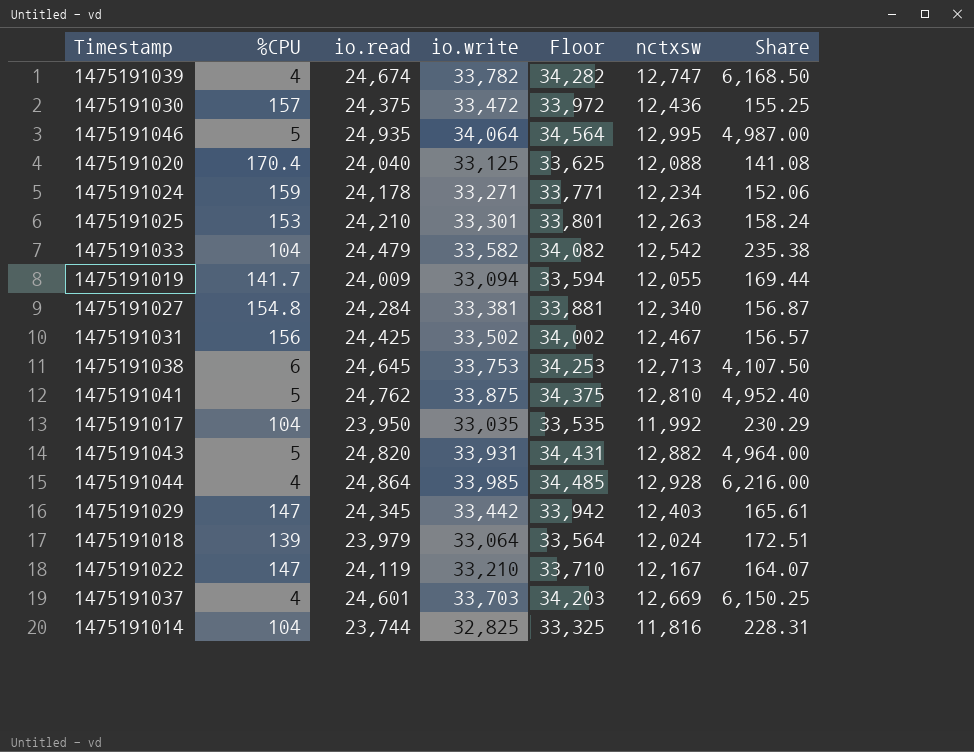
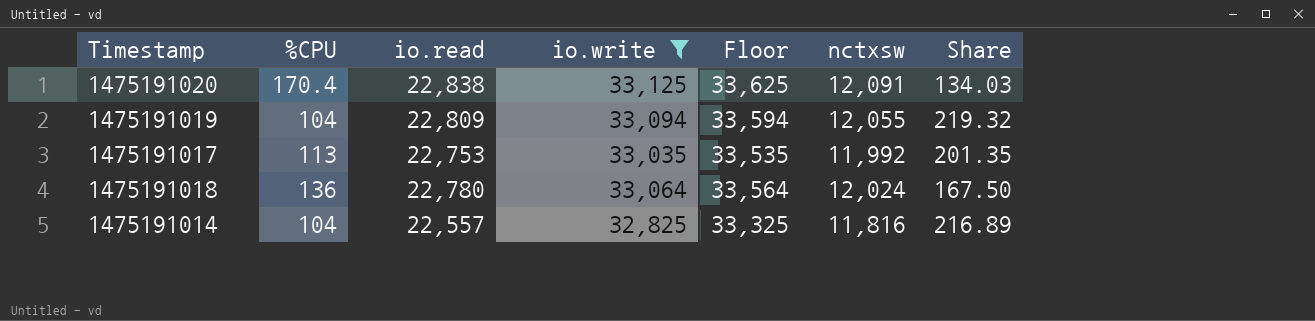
filter: none -> io.write <= 33,125
1475191020 | io.read: 24,040 -> 22,838
1475191020 | nctxsw: 12,088 -> 12,091
1475191020 | Share: 141.08 -> 134.03
1475191019 | %CPU: 141.7 -> 104
1475191019 | io.read: 24,009 -> 22,809
1475191019 | Share: 169.44 -> 219.32
1475191017 | %CPU: 104 -> 113
1475191017 | io.read: 23,950 -> 22,753
1475191017 | Share: 230.29 -> 201.35
1475191018 | %CPU: 139 -> 136
1475191018 | io.read: 23,979 -> 22,780
1475191018 | Share: 172.51 -> 167.50
1475191014 | io.read: 23,744 -> 22,557
1475191014 | Share: 228.31 -> 216.89

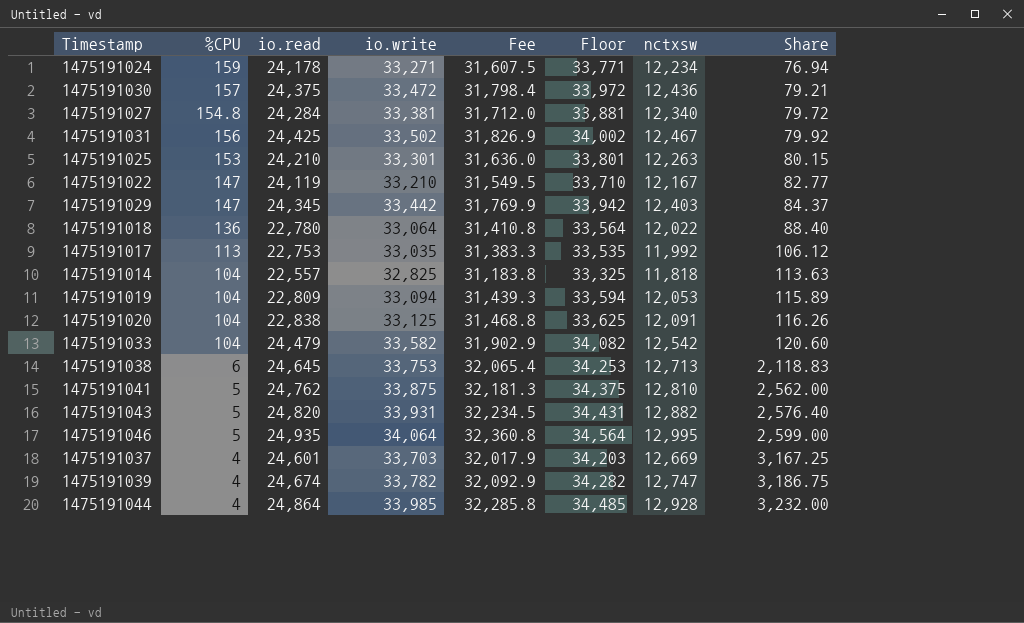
filter: io.write <= 33,125 -> none
row order: none -> Share ascending
column Fee | formula: none -> [io.write] * 0.95
column Share | formula: [io.read] / [%CPU] -> [nctxsw] / [%CPU]
1475191018 | nctxsw: 12,024 -> 12,022
1475191014 | nctxsw: 11,816 -> 11,818
1475191019 | nctxsw: 12,055 -> 12,053
1475191020 | %CPU: 170.4 -> 104

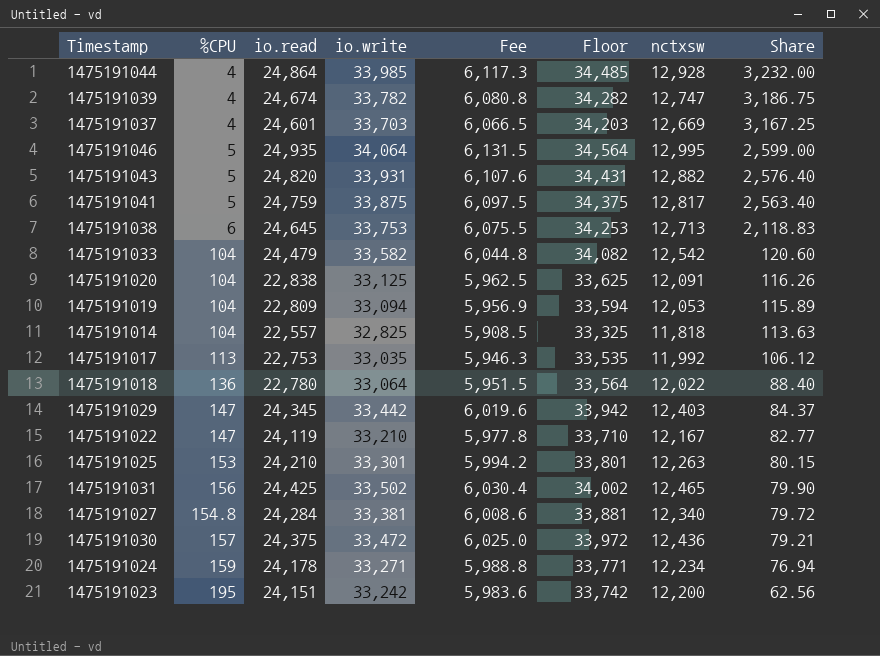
row order: Share ascending -> Share descending
column Fee | formula: [io.write] * 0.95 -> [io.write] * 0.18
1475191041 | io.read: 24,762 -> 24,759
1475191041 | nctxsw: 12,810 -> 12,817
1475191041 | Share: 2,562.00 -> 2,563.40
1475191031 | nctxsw: 12,467 -> 12,465
1475191031 | Share: 79.92 -> 79.90
row 1475191023: none -> 195 | 24,151 | 33,242 | 5,983.6 | 33,742 | 12,200 | 62.56

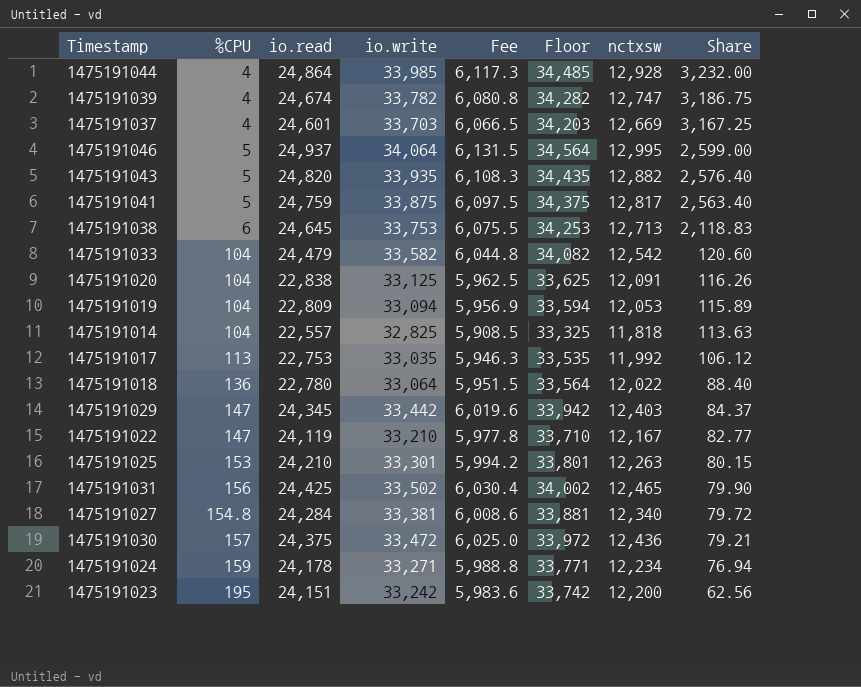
1475191046 | io.read: 24,935 -> 24,937
1475191043 | io.write: 33,931 -> 33,935
1475191043 | Fee: 6,107.6 -> 6,108.3
1475191043 | Floor: 34,431 -> 34,435

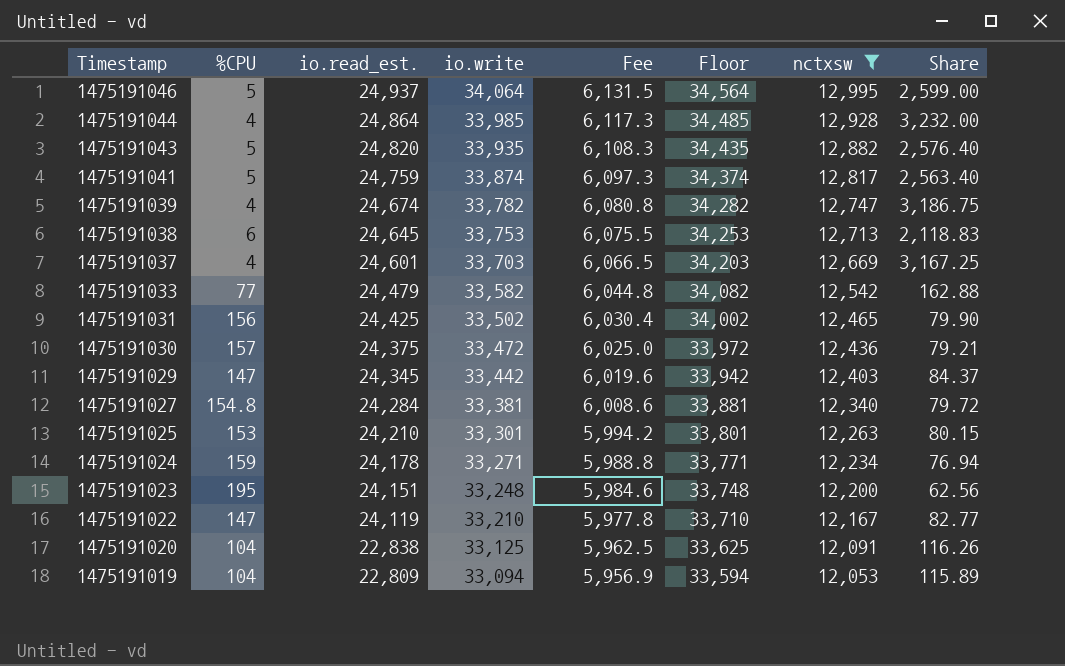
filter: none -> nctxsw >= 12,053
row order: Share descending -> Timestamp descending
column name: io.read -> io.read_est.
1475191041 | io.write: 33,875 -> 33,874
1475191041 | Fee: 6,097.5 -> 6,097.3
1475191041 | Floor: 34,375 -> 34,374
1475191033 | %CPU: 104 -> 77
1475191033 | Share: 120.60 -> 162.88
1475191023 | io.write: 33,242 -> 33,248
1475191023 | Fee: 5,983.6 -> 5,984.6
1475191023 | Floor: 33,742 -> 33,748

